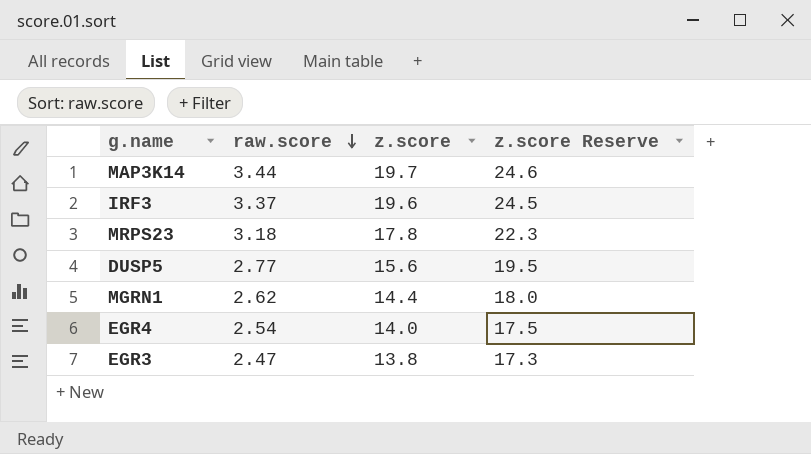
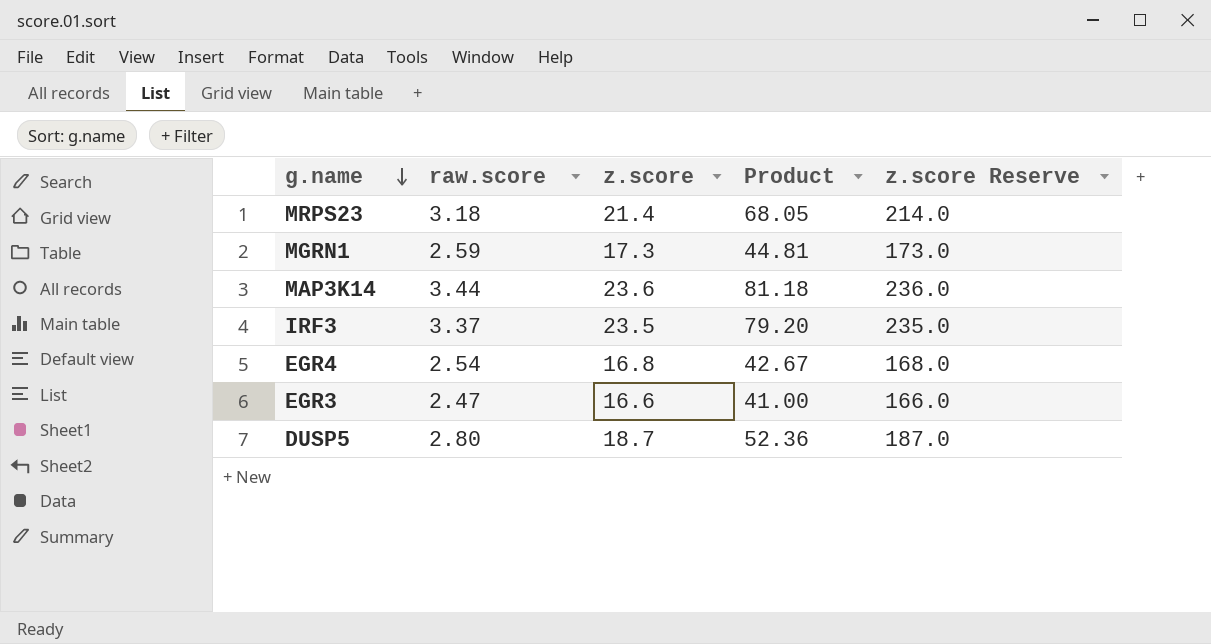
row order: raw.score descending -> g.name descending
column Product | formula: none -> [raw.score] * [z.score]
column z.score Reserve | formula: [z.score] * 1.25 -> [z.score] * 10
MRPS23 | z.score: 17.8 -> 21.4
MGRN1 | raw.score: 2.62 -> 2.59
MGRN1 | z.score: 14.4 -> 17.3
MAP3K14 | z.score: 19.7 -> 23.6
IRF3 | z.score: 19.6 -> 23.5
EGR4 | z.score: 14.0 -> 16.8
EGR3 | z.score: 13.8 -> 16.6
DUSP5 | raw.score: 2.77 -> 2.80
DUSP5 | z.score: 15.6 -> 18.7

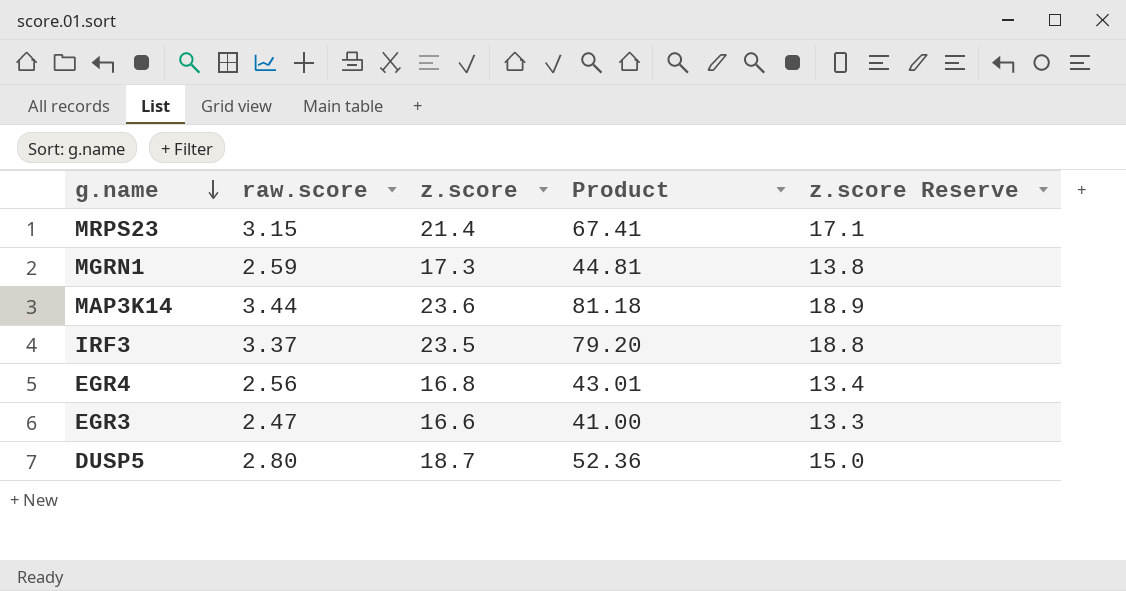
column z.score Reserve | formula: [z.score] * 10 -> [z.score] * 0.8
MRPS23 | raw.score: 3.18 -> 3.15
MRPS23 | Product: 68.05 -> 67.41
EGR4 | raw.score: 2.54 -> 2.56
EGR4 | Product: 42.67 -> 43.01

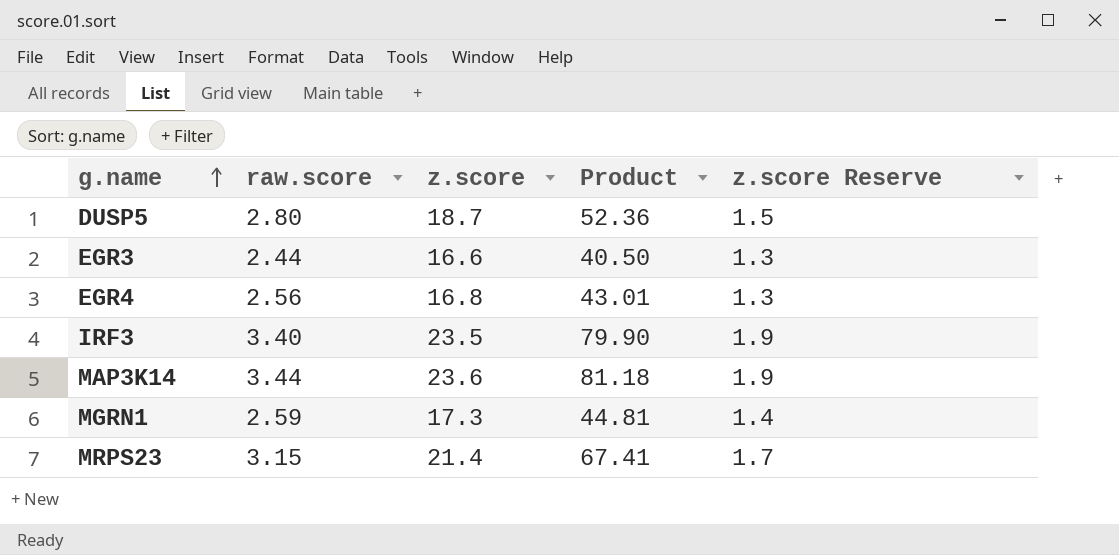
row order: g.name descending -> g.name ascending
column z.score Reserve | formula: [z.score] * 0.8 -> [z.score] * 0.08
EGR3 | raw.score: 2.47 -> 2.44
EGR3 | Product: 41.00 -> 40.50
IRF3 | raw.score: 3.37 -> 3.40
IRF3 | Product: 79.20 -> 79.90

